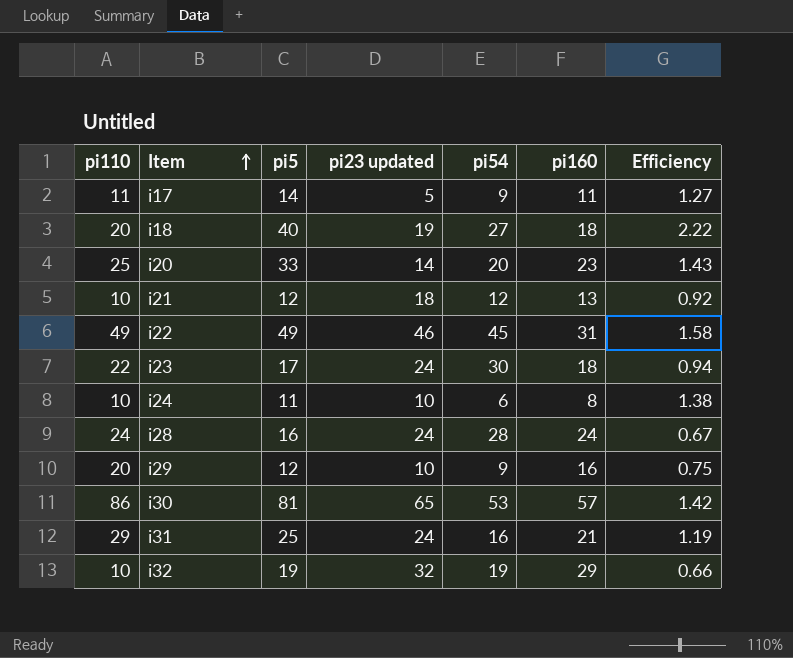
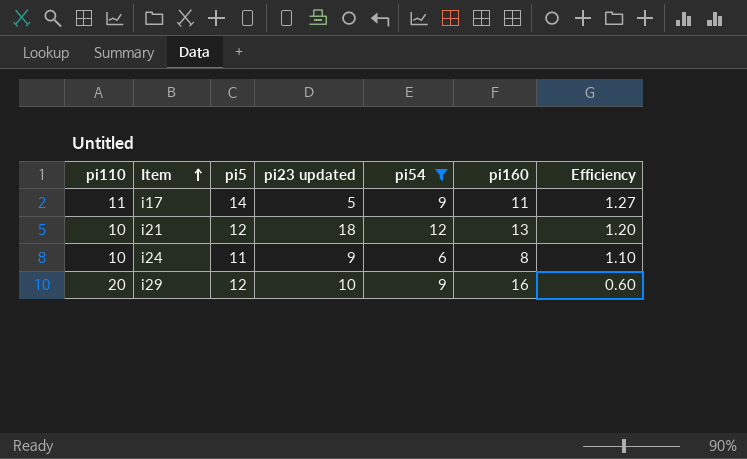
filter: none -> pi54 <= 12
column Efficiency | formula: [pi5] / [pi160] -> [pi5] / [pi110]
i24 | pi23 updated: 10 -> 9

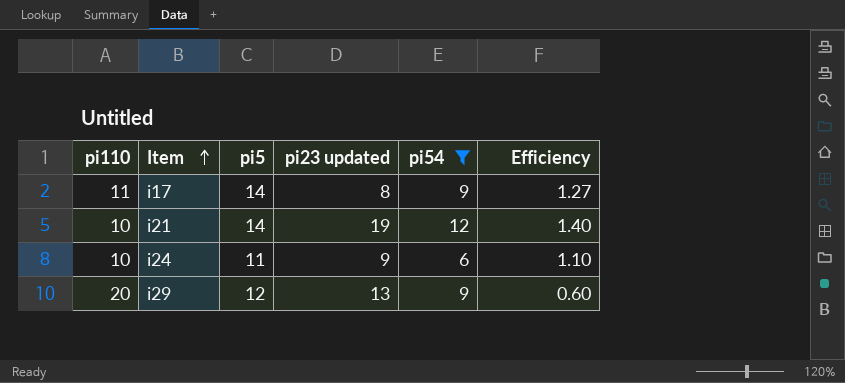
column pi160 | position: 6 -> none
i17 | pi23 updated: 5 -> 8
i21 | pi5: 12 -> 14
i21 | pi23 updated: 18 -> 19
i21 | Efficiency: 1.20 -> 1.40
i29 | pi23 updated: 10 -> 13

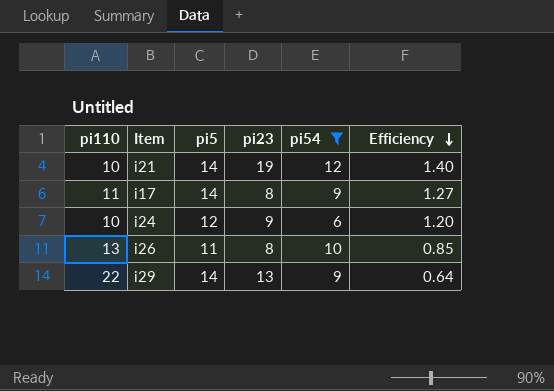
row order: Item ascending -> Efficiency descending
column name: pi23 updated -> pi23
i24 | pi5: 11 -> 12
i24 | Efficiency: 1.10 -> 1.20
row i26: none -> 13 | 11 | 8 | 10 | 0.85
i29 | pi110: 20 -> 22
i29 | pi5: 12 -> 14
i29 | Efficiency: 0.60 -> 0.64

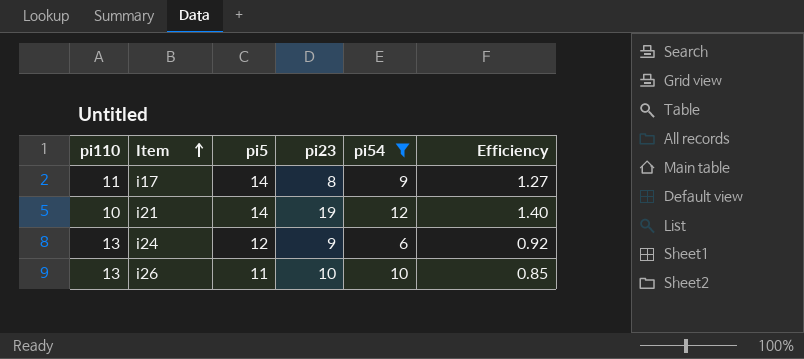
row order: Efficiency descending -> Item ascending
row i29: 22 | 14 | 13 | 9 | 0.64 -> none
i24 | pi110: 10 -> 13
i24 | Efficiency: 1.20 -> 0.92
i26 | pi23: 8 -> 10

